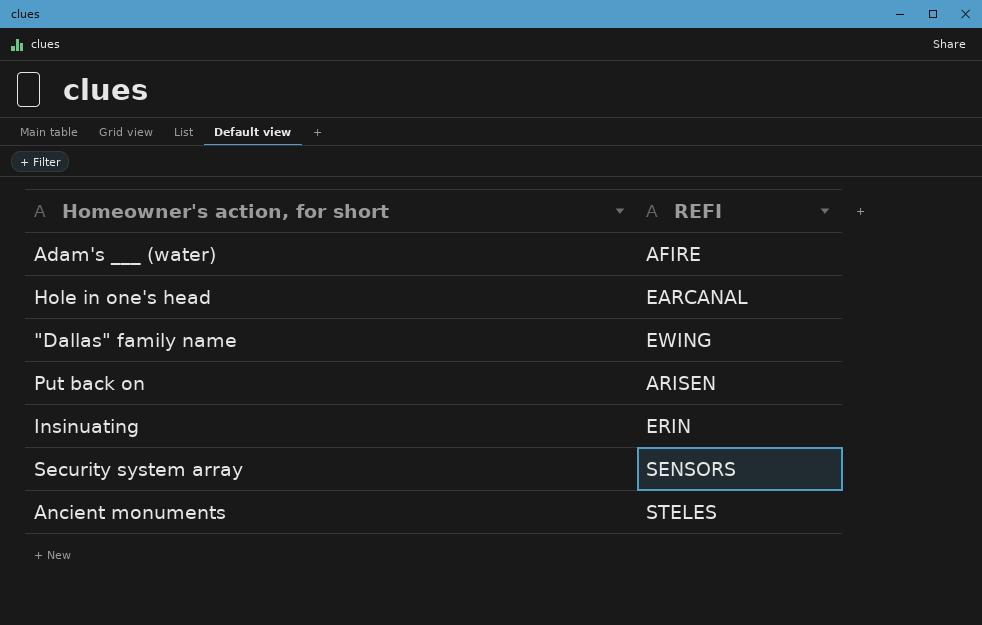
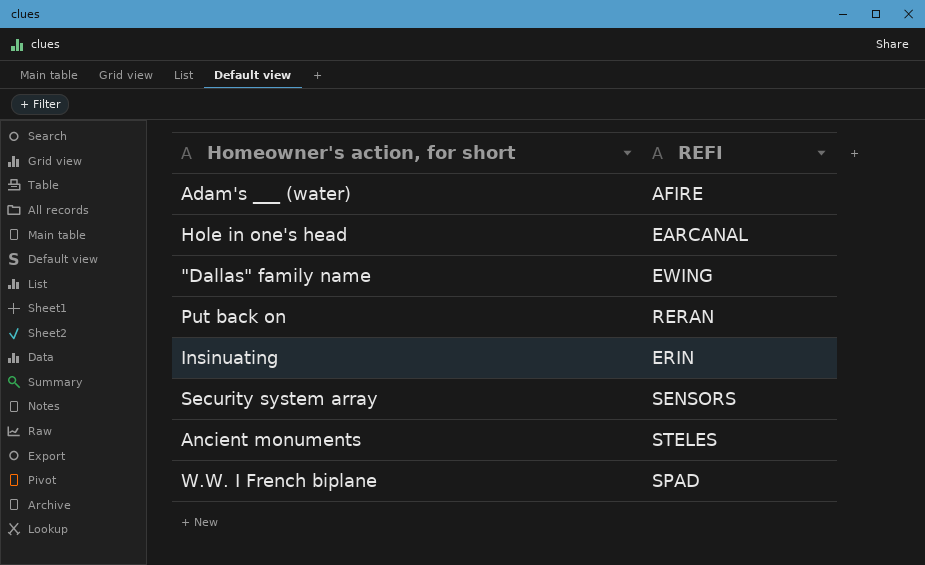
Put back on | REFI: ARISEN -> RERAN
row W.W. I French biplane: none -> SPAD

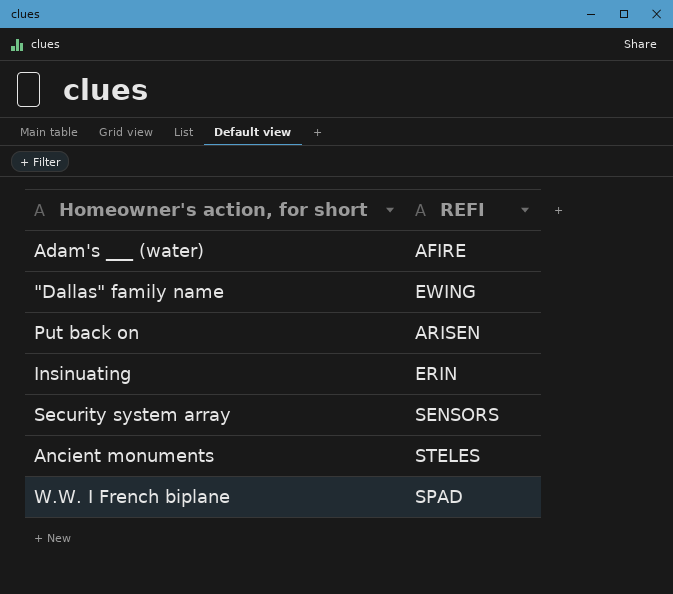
row Hole in one's head: EARCANAL -> none
Put back on | REFI: RERAN -> ARISEN

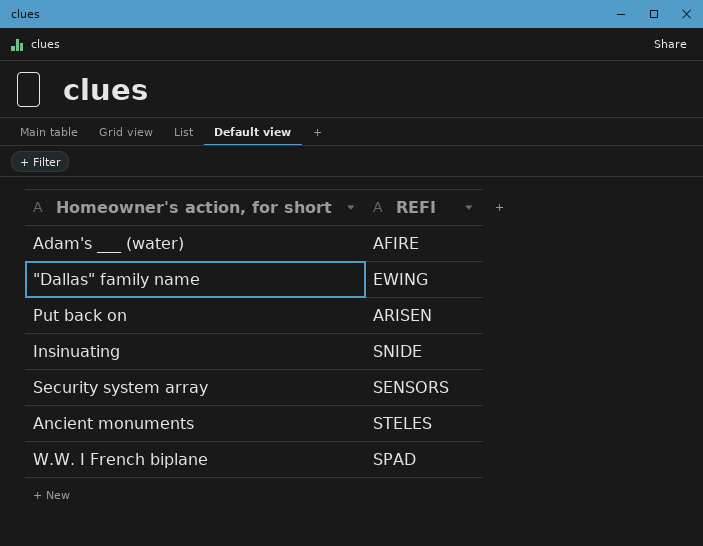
Insinuating | REFI: ERIN -> SNIDE

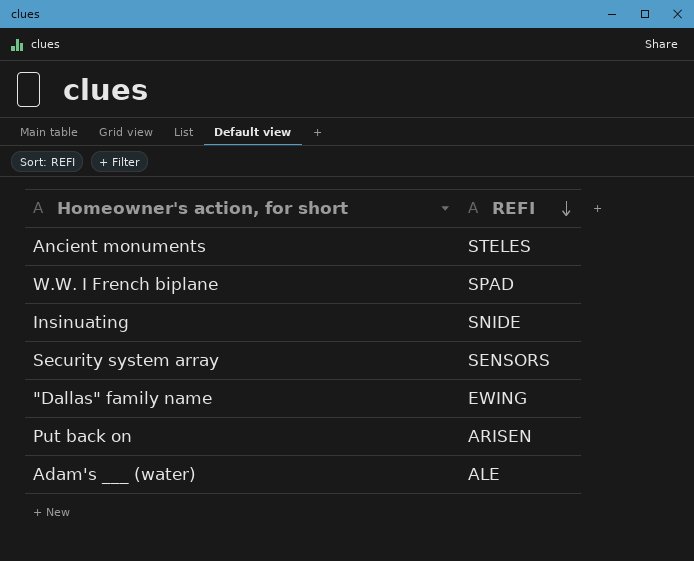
row order: none -> REFI descending
Adam's ___ (water) | REFI: AFIRE -> ALE

